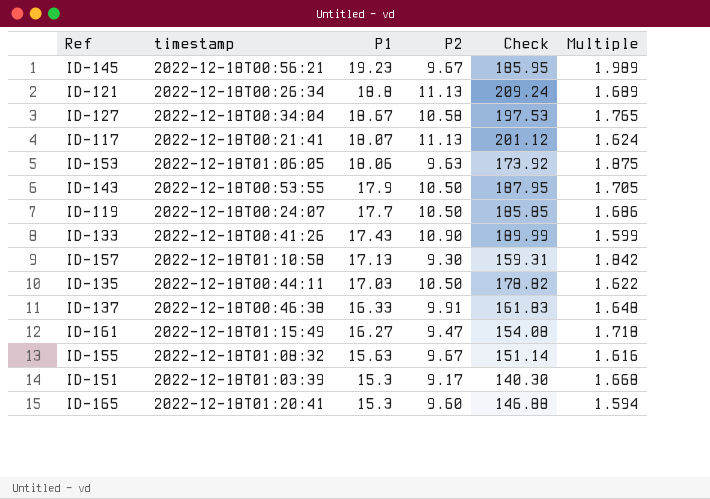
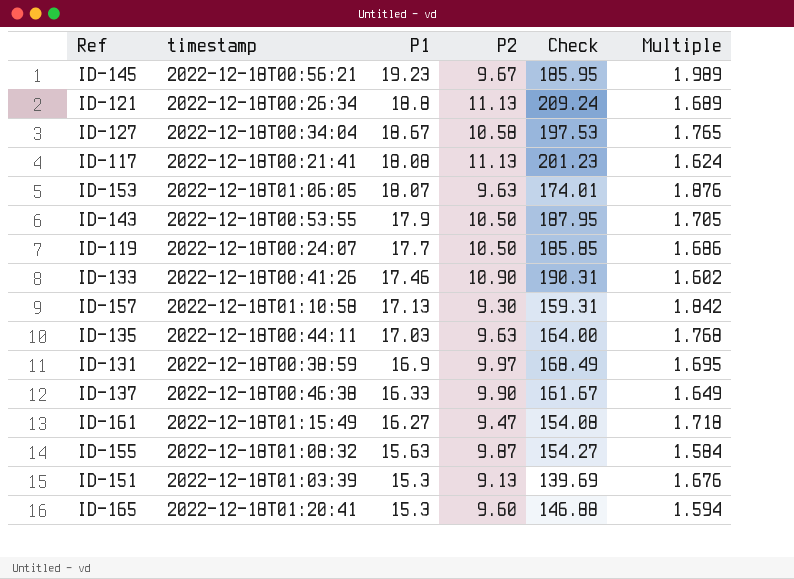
ID-117 | P1: 18.07 -> 18.08
ID-117 | Check: 201.12 -> 201.23
ID-153 | P1: 18.06 -> 18.07
ID-153 | Check: 173.92 -> 174.01
ID-153 | Multiple: 1.875 -> 1.876
ID-133 | P1: 17.43 -> 17.46
ID-133 | Check: 189.99 -> 190.31
ID-133 | Multiple: 1.599 -> 1.602
ID-135 | P2: 10.50 -> 9.63
ID-135 | Check: 178.82 -> 164.00
ID-135 | Multiple: 1.622 -> 1.768
row ID-131: none -> 2022-12-18T00:38:59 | 16.9 | 9.97 | 168.49 | 1.695
ID-137 | P2: 9.91 -> 9.90
ID-137 | Check: 161.83 -> 161.67
ID-137 | Multiple: 1.648 -> 1.649
ID-155 | P2: 9.67 -> 9.87
ID-155 | Check: 151.14 -> 154.27
ID-155 | Multiple: 1.616 -> 1.584
ID-151 | P2: 9.17 -> 9.13
ID-151 | Check: 140.30 -> 139.69
ID-151 | Multiple: 1.668 -> 1.676

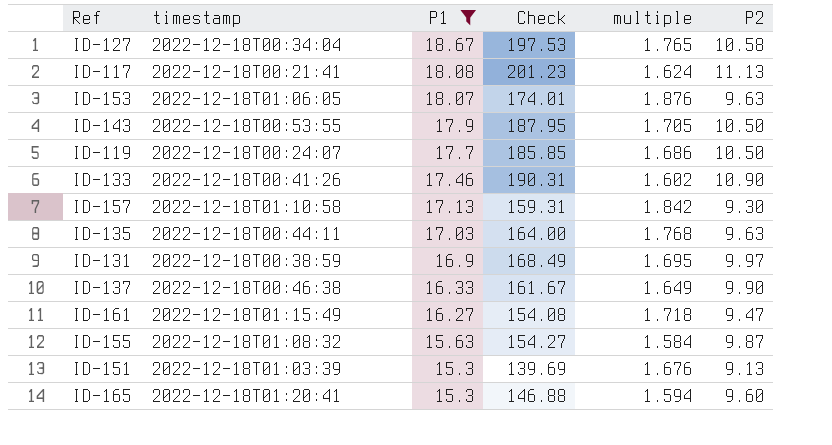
filter: none -> P1 <= 18.67
column name: Multiple -> multiple
column P2 | position: 4 -> 6

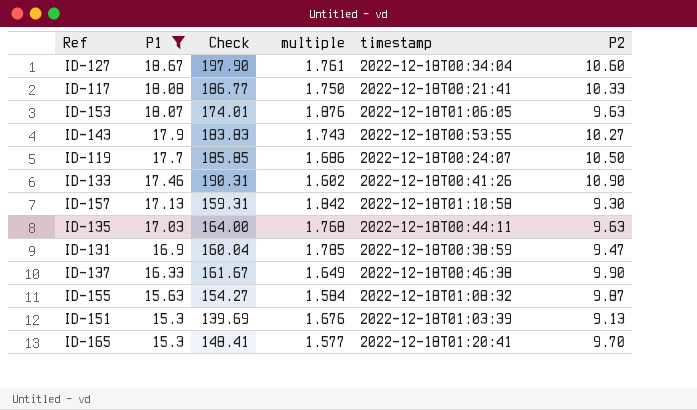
column timestamp | position: 2 -> 5
row ID-161: 2022-12-18T01:15:49 | 16.27 | 154.08 | 1.718 | 9.47 -> none
ID-127 | Check: 197.53 -> 197.90
ID-127 | multiple: 1.765 -> 1.761
ID-127 | P2: 10.58 -> 10.60
ID-117 | Check: 201.23 -> 186.77
ID-117 | multiple: 1.624 -> 1.750
ID-117 | P2: 11.13 -> 10.33
ID-143 | Check: 187.95 -> 183.83
ID-143 | multiple: 1.705 -> 1.743
ID-143 | P2: 10.50 -> 10.27
ID-131 | Check: 168.49 -> 160.04
ID-131 | multiple: 1.695 -> 1.785
ID-131 | P2: 9.97 -> 9.47
ID-165 | Check: 146.88 -> 148.41
ID-165 | multiple: 1.594 -> 1.577
ID-165 | P2: 9.60 -> 9.70

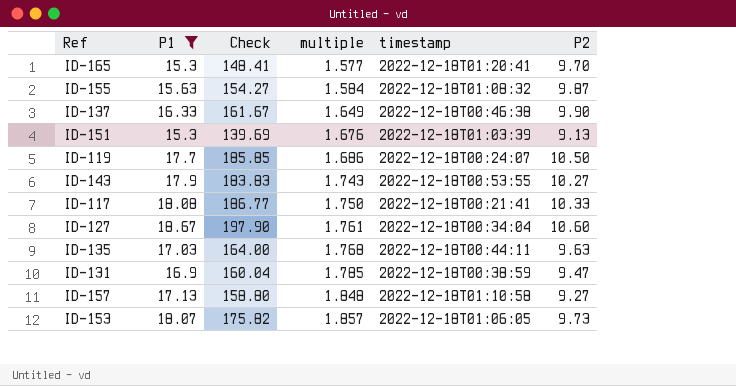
row order: P1 descending -> multiple ascending
row ID-133: 17.46 | 190.31 | 1.602 | 2022-12-18T00:41:26 | 10.90 -> none
ID-157 | Check: 159.31 -> 158.80
ID-157 | multiple: 1.842 -> 1.848
ID-157 | P2: 9.30 -> 9.27
ID-153 | Check: 174.01 -> 175.82
ID-153 | multiple: 1.876 -> 1.857
ID-153 | P2: 9.63 -> 9.73

